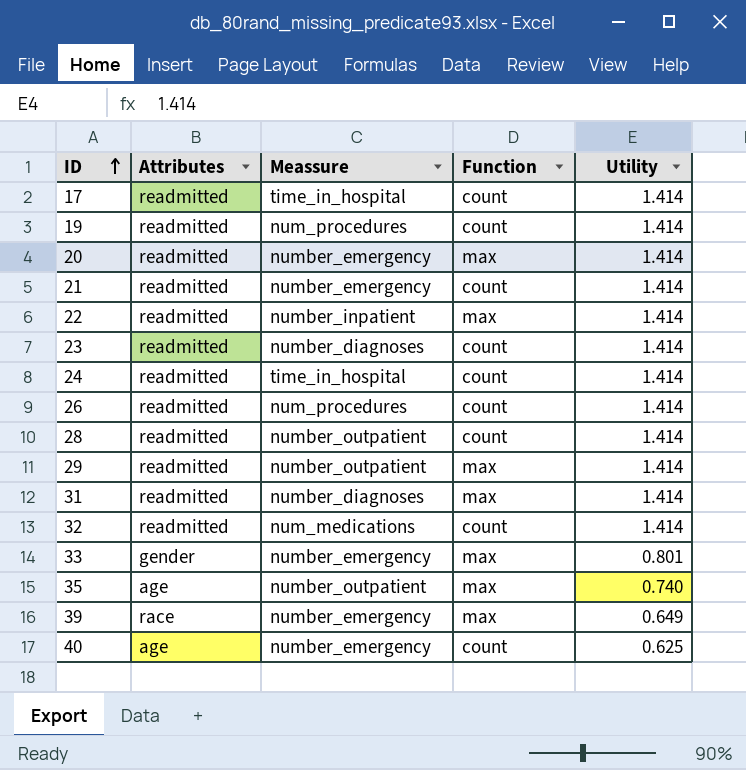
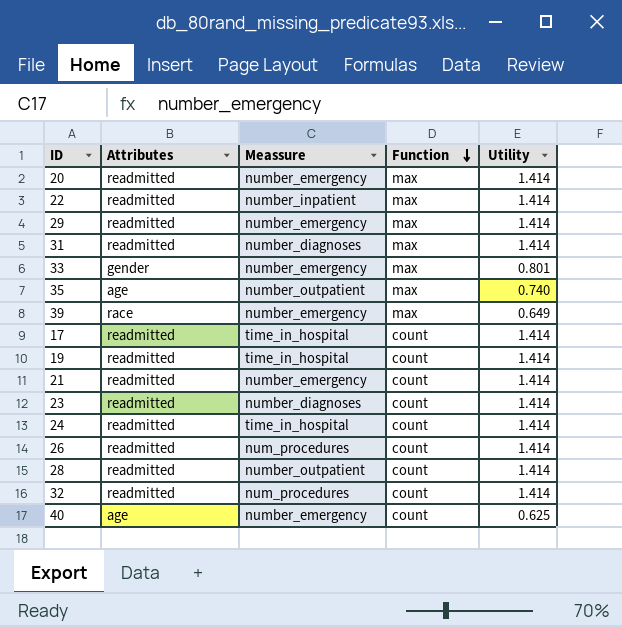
row order: ID ascending -> Function descending
29 | Meassure: number_outpatient -> number_emergency
19 | Meassure: num_procedures -> time_in_hospital
32 | Meassure: num_medications -> num_procedures

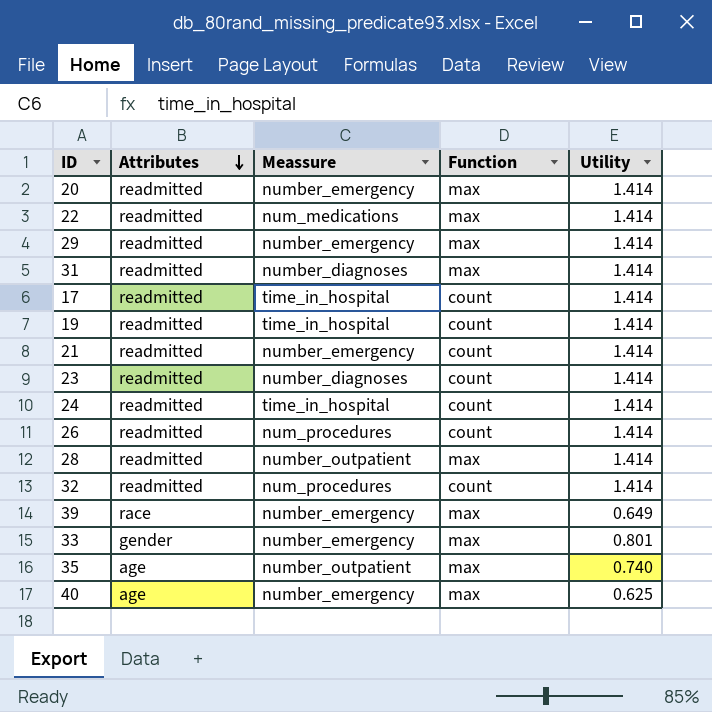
row order: Function descending -> Attributes descending
22 | Meassure: number_inpatient -> num_medications
28 | Function: count -> max
40 | Function: count -> max

